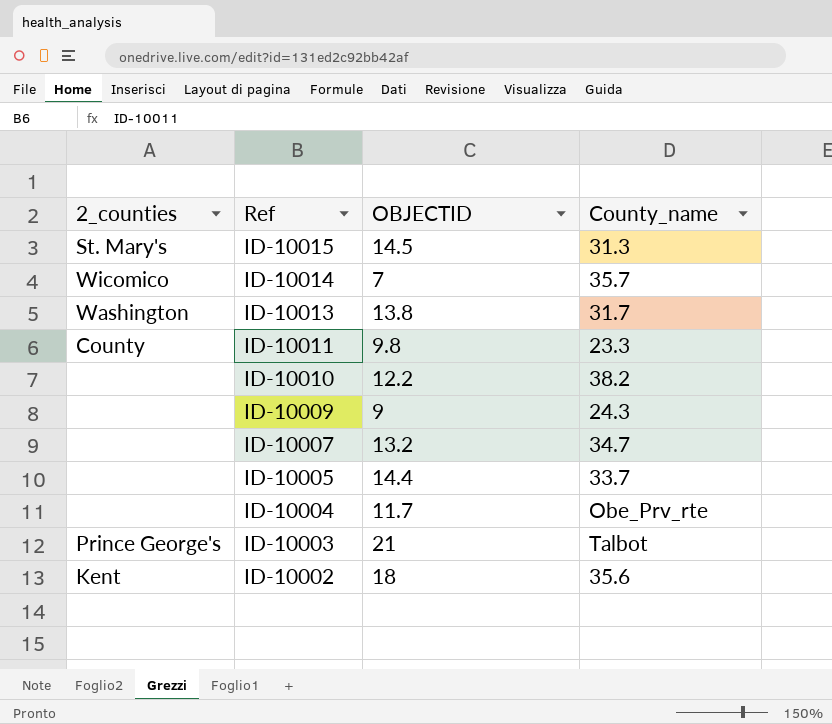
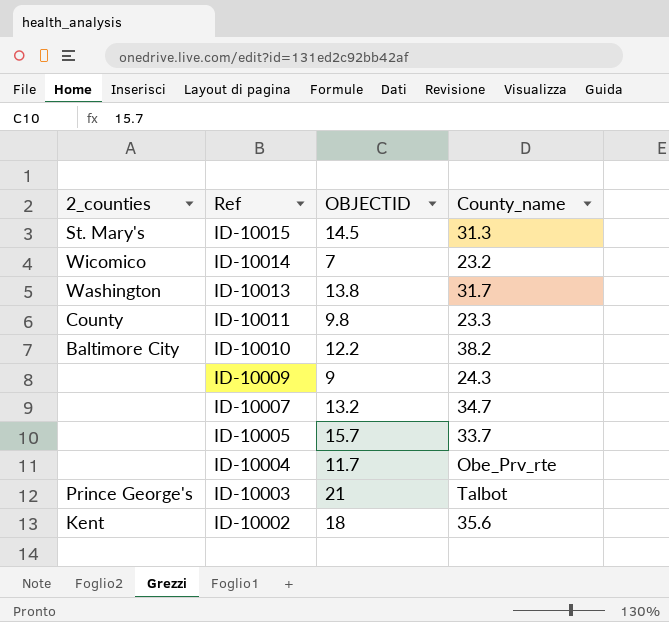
ID-10014 | County_name: 35.7 -> 23.2
ID-10010 | 2_counties: none -> Baltimore City
ID-10005 | OBJECTID: 14.4 -> 15.7

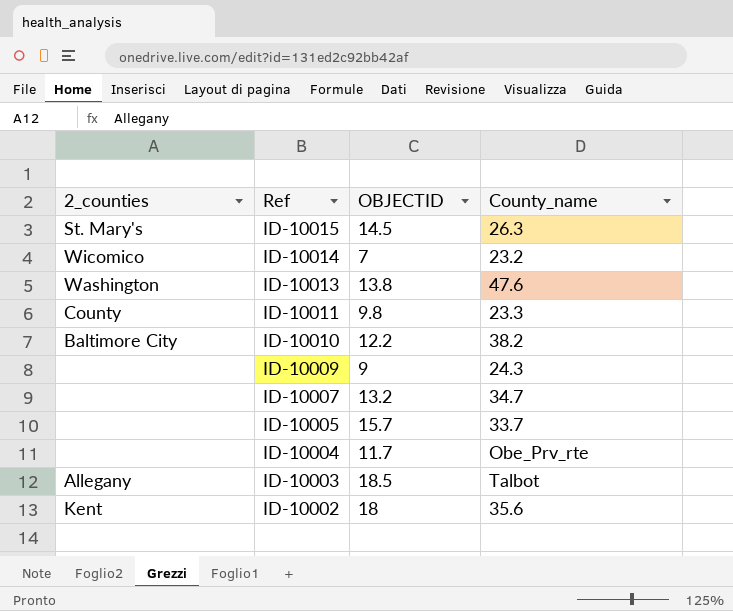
ID-10015 | County_name: 31.3 -> 26.3
ID-10013 | County_name: 31.7 -> 47.6
ID-10003 | 2_counties: Prince George's -> Allegany
ID-10003 | OBJECTID: 21 -> 18.5

